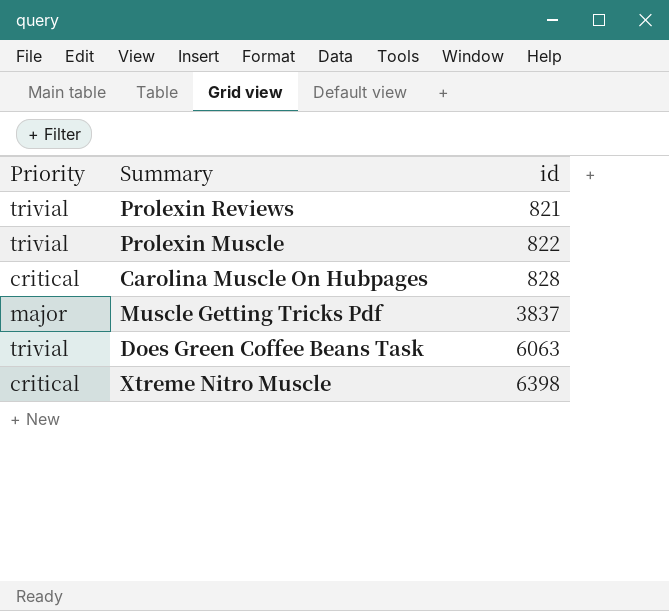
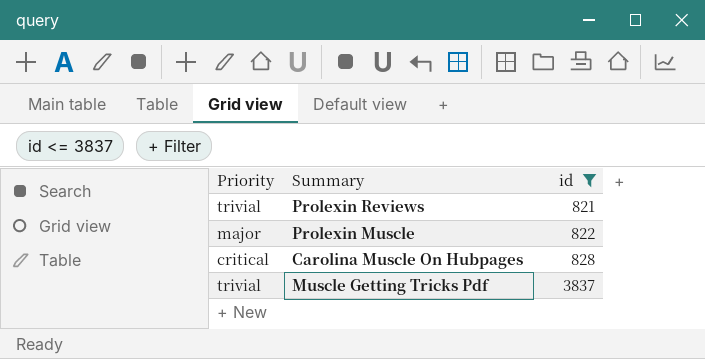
filter: none -> id <= 3837
Prolexin Muscle | Priority: trivial -> major
Muscle Getting Tricks Pdf | Priority: major -> trivial

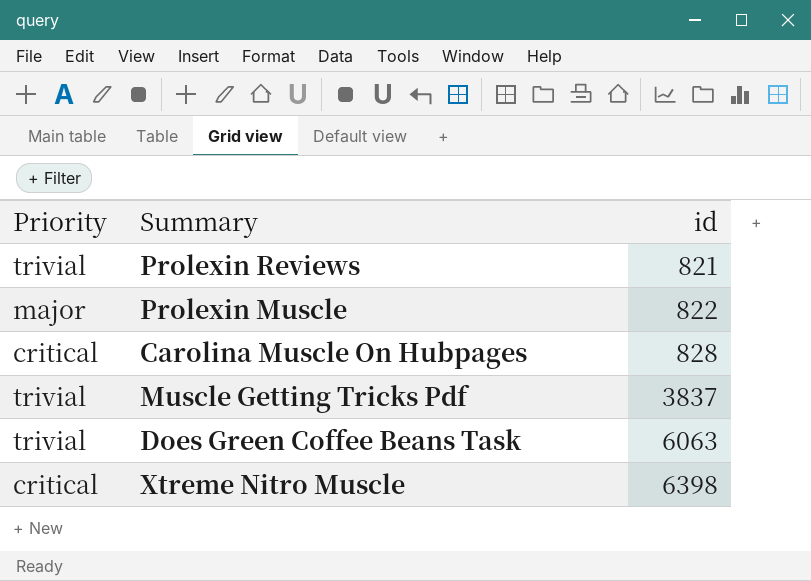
filter: id <= 3837 -> none

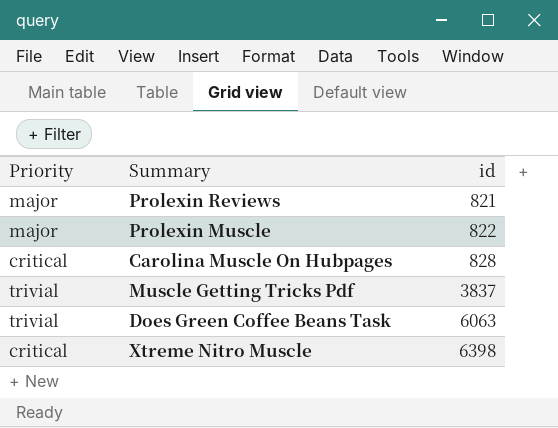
Prolexin Reviews | Priority: trivial -> major

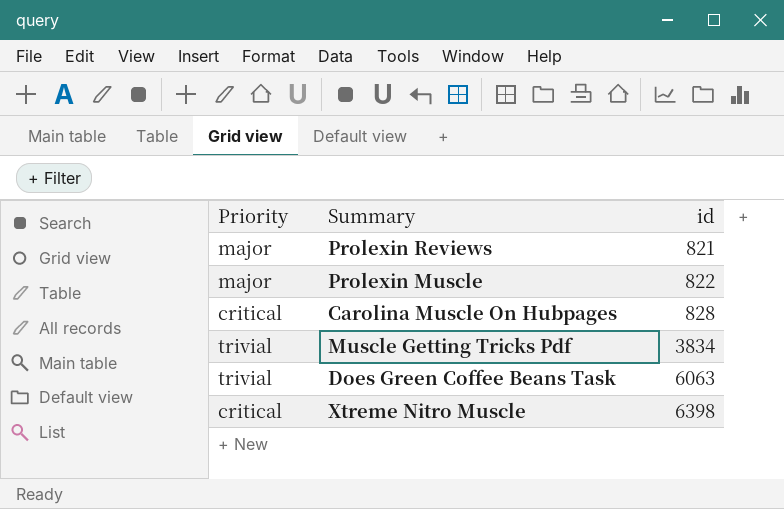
Muscle Getting Tricks Pdf | id: 3837 -> 3834

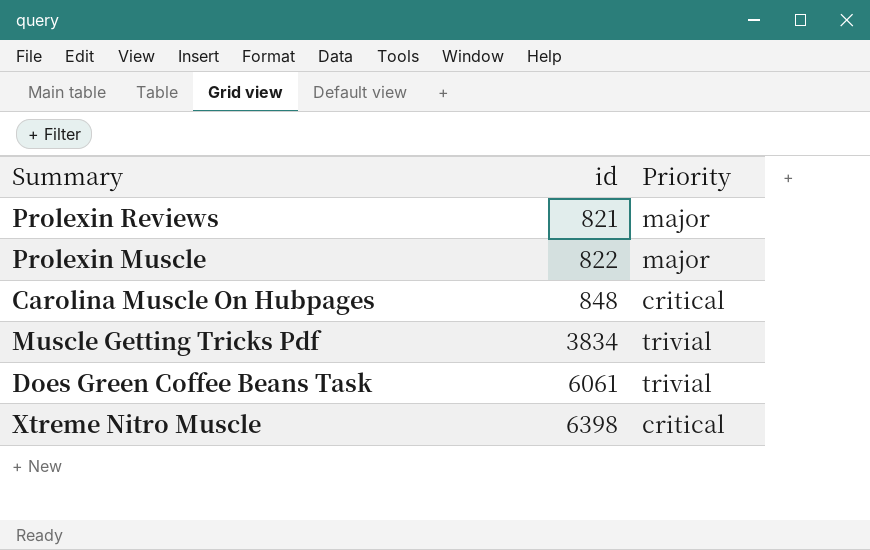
column Priority | position: 1 -> 3
Carolina Muscle On Hubpages | id: 828 -> 848
Does Green Coffee Beans Task | id: 6063 -> 6061

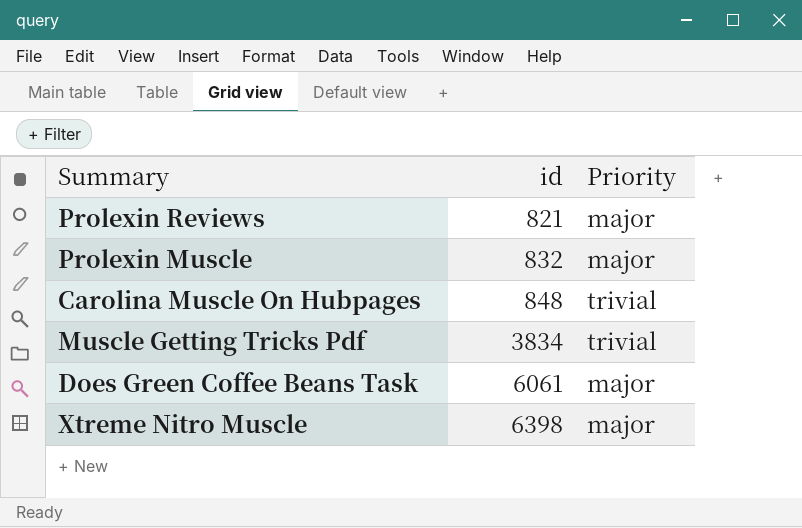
Prolexin Muscle | id: 822 -> 832
Carolina Muscle On Hubpages | Priority: critical -> trivial
Does Green Coffee Beans Task | Priority: trivial -> major
Xtreme Nitro Muscle | Priority: critical -> major

